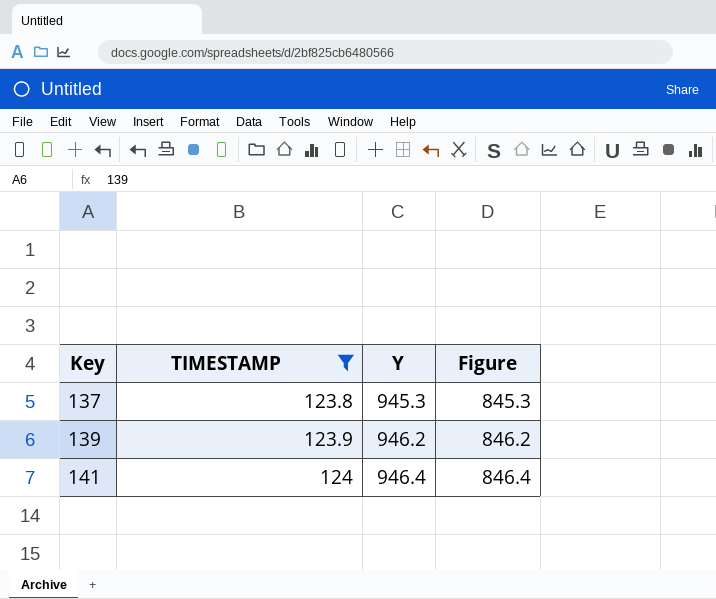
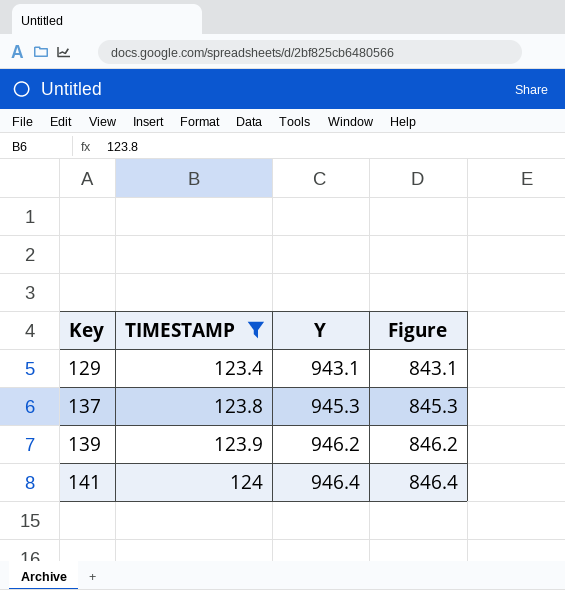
row 129: none -> 123.4 | 943.1 | 843.1

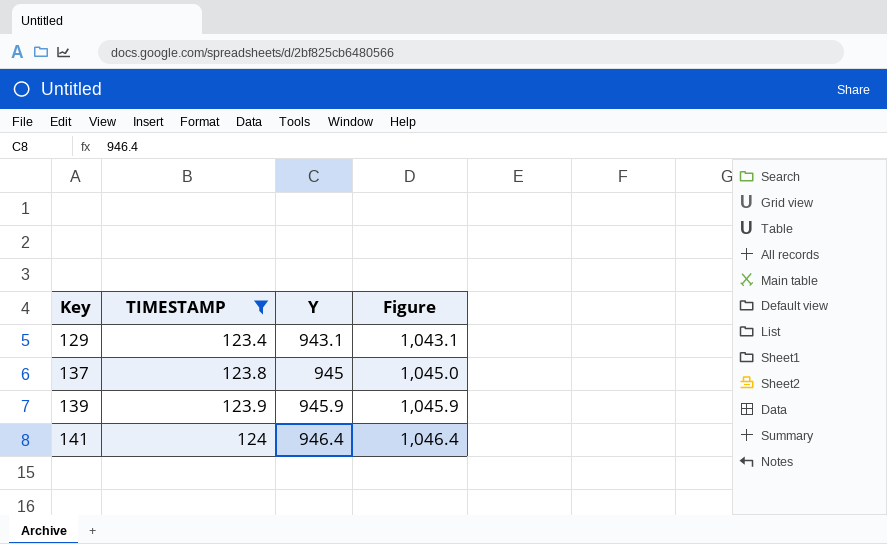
column Figure | formula: [Y] - 100 -> [Y] + 100
137 | Y: 945.3 -> 945
139 | Y: 946.2 -> 945.9

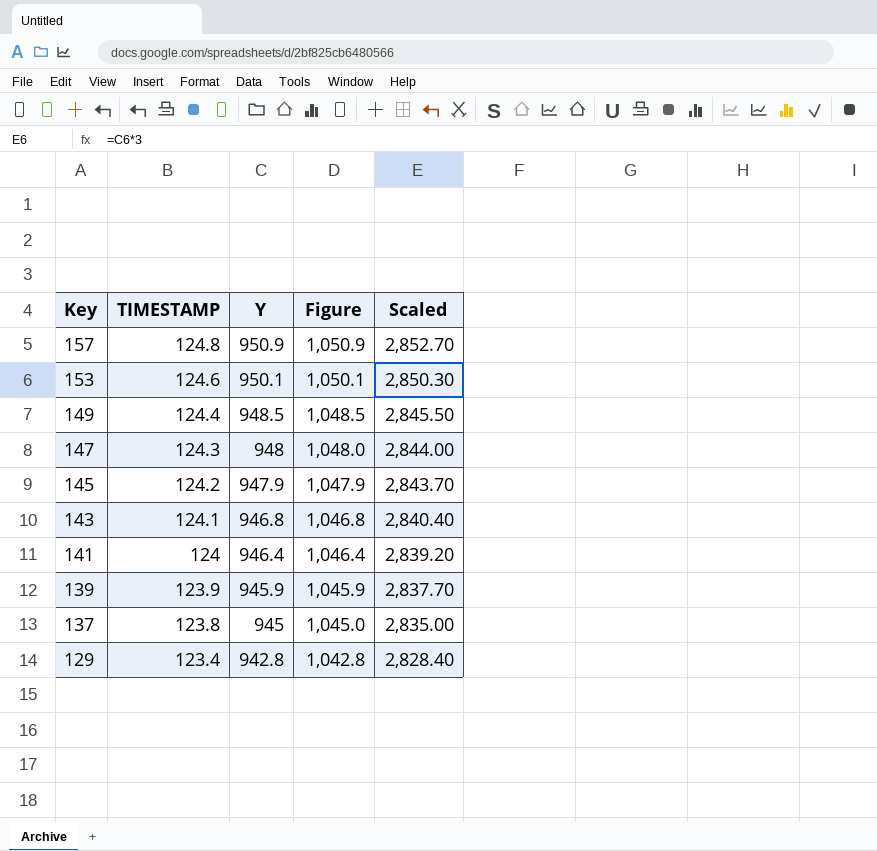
filter: TIMESTAMP <= 124 -> none
row order: Key ascending -> Key descending
column Scaled | formula: none -> [Y] * 3
129 | Y: 943.1 -> 942.8
129 | Figure: 1,043.1 -> 1,042.8

